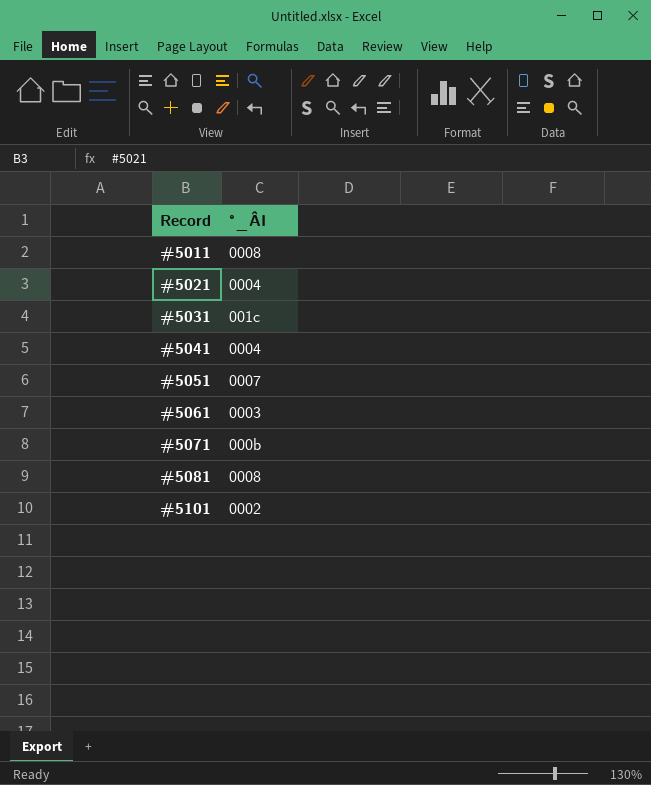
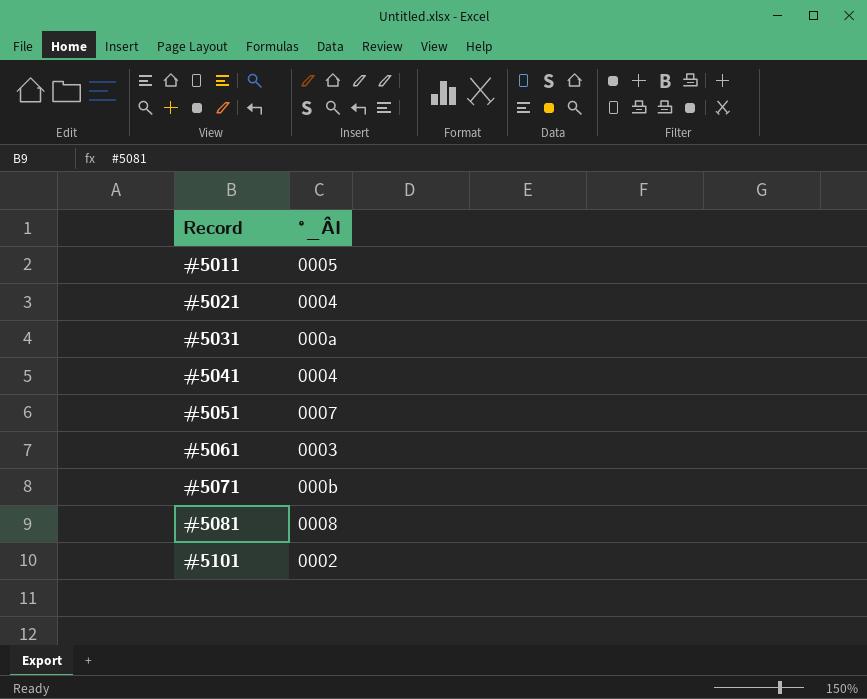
#5011 | °_ÂI: 0008 -> 0005
#5031 | °_ÂI: 001c -> 000a

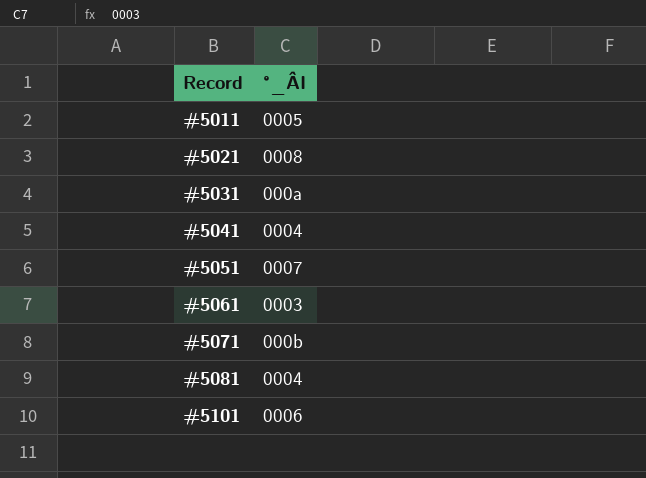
#5021 | °_ÂI: 0004 -> 0008
#5081 | °_ÂI: 0008 -> 0004
#5101 | °_ÂI: 0002 -> 0006

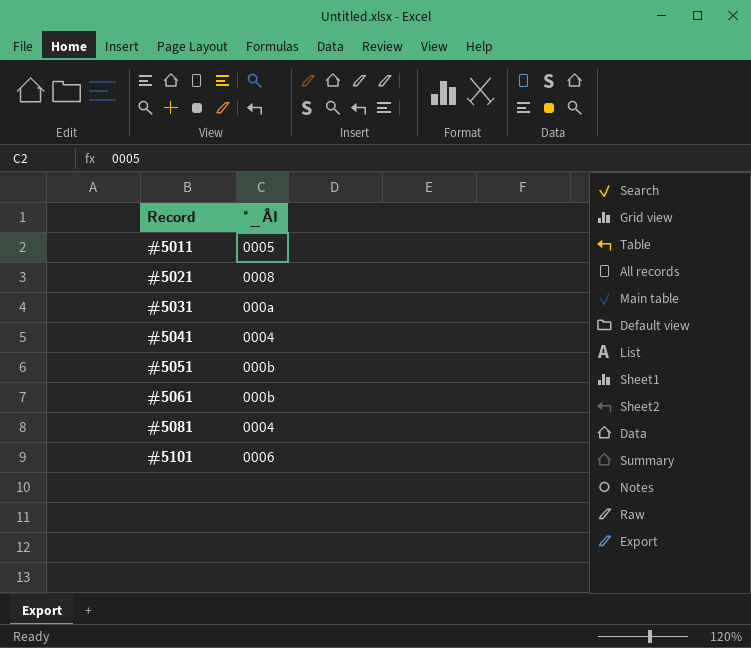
row #5071: 000b -> none
#5051 | °_ÂI: 0007 -> 000b
#5061 | °_ÂI: 0003 -> 000b

